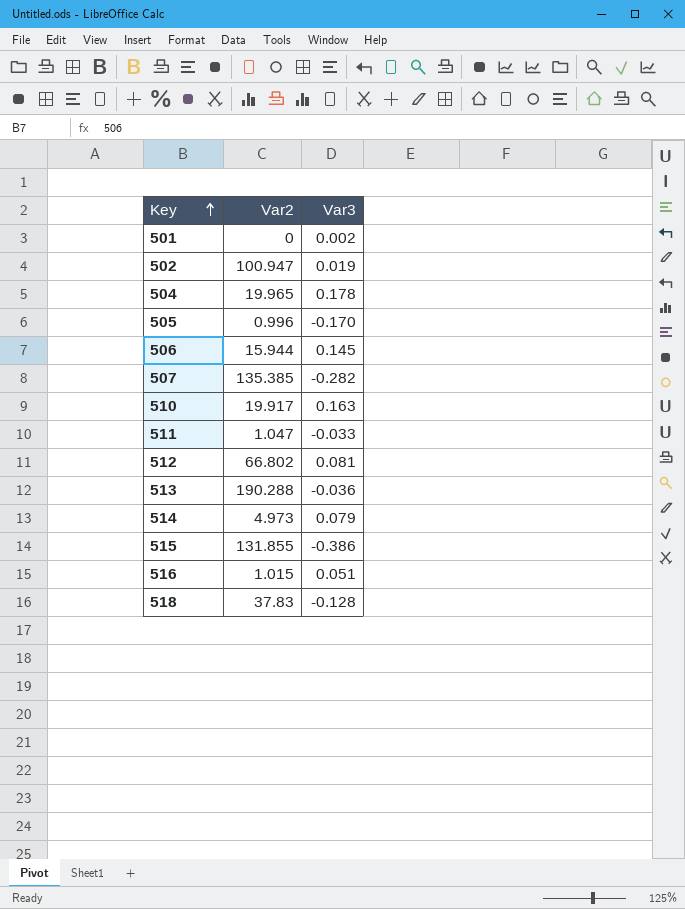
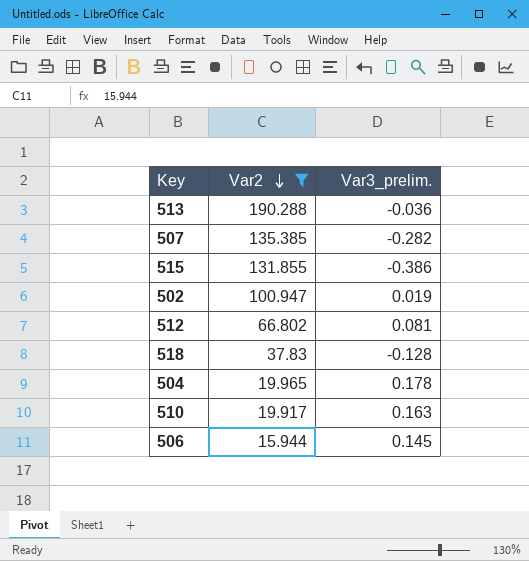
filter: none -> Var2 >= 15.944
row order: Key ascending -> Var2 descending
column name: Var3 -> Var3_prelim.

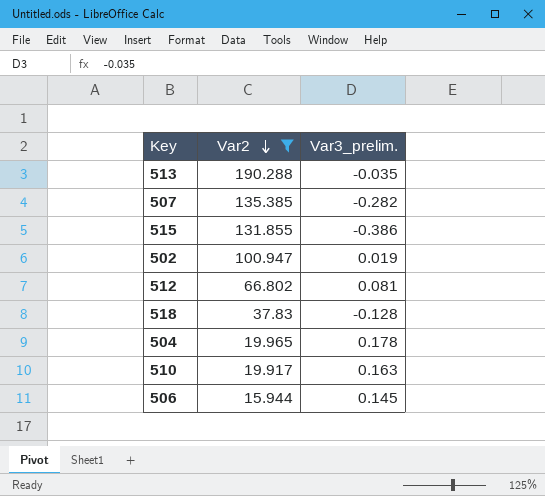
513 | Var3_prelim.: -0.036 -> -0.035

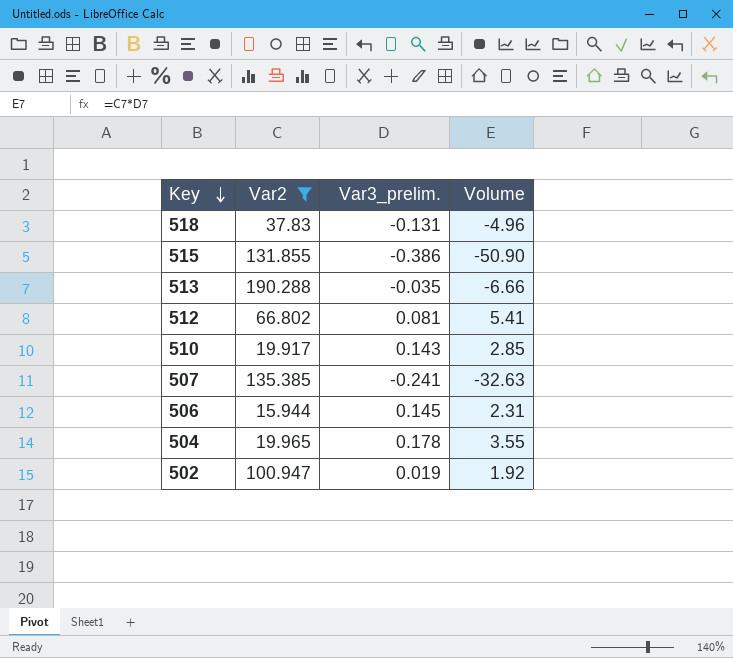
row order: Var2 descending -> Key descending
column Volume | formula: none -> [Var2] * [Var3_prelim.]
518 | Var3_prelim.: -0.128 -> -0.131
510 | Var3_prelim.: 0.163 -> 0.143
507 | Var3_prelim.: -0.282 -> -0.241

